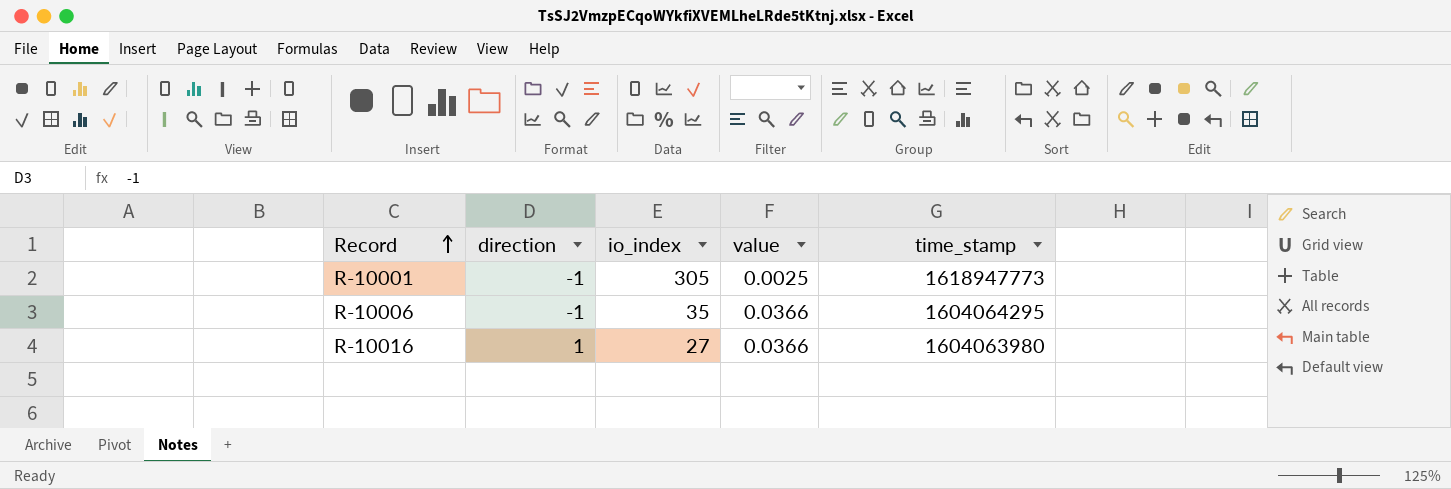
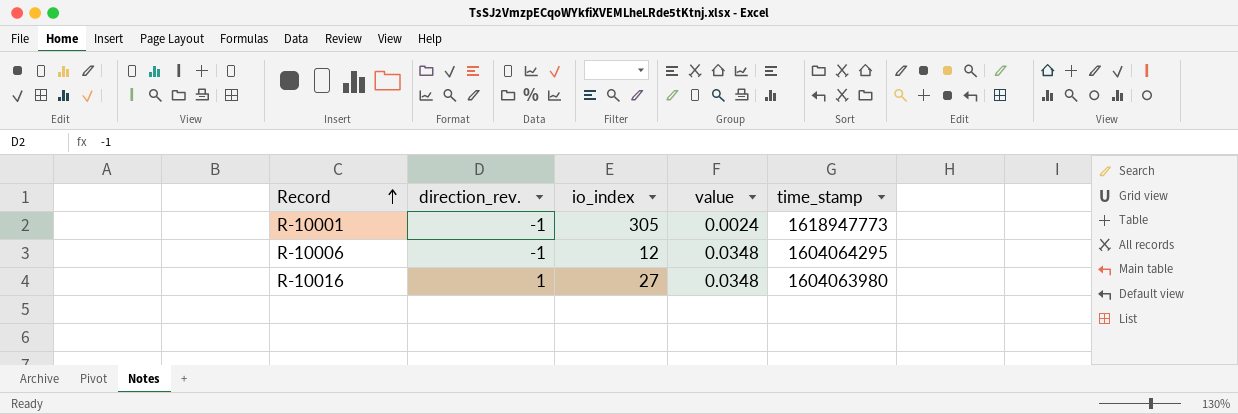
column name: direction -> direction_rev.
R-10001 | value: 0.0025 -> 0.0024
R-10006 | io_index: 35 -> 12
R-10006 | value: 0.0366 -> 0.0348
R-10016 | value: 0.0366 -> 0.0348

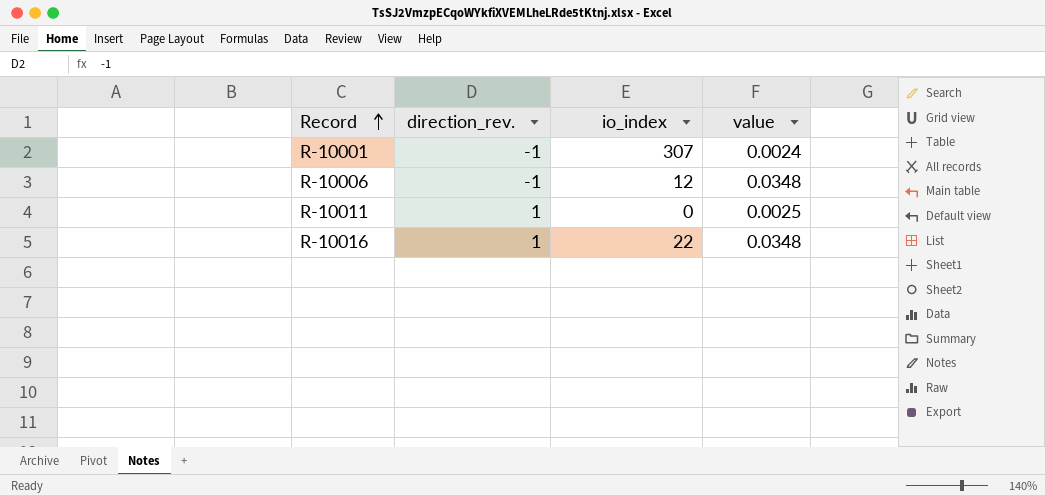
column time_stamp | position: 5 -> none
R-10001 | io_index: 305 -> 307
row R-10011: none -> 1 | 0 | 0.0025
R-10016 | io_index: 27 -> 22

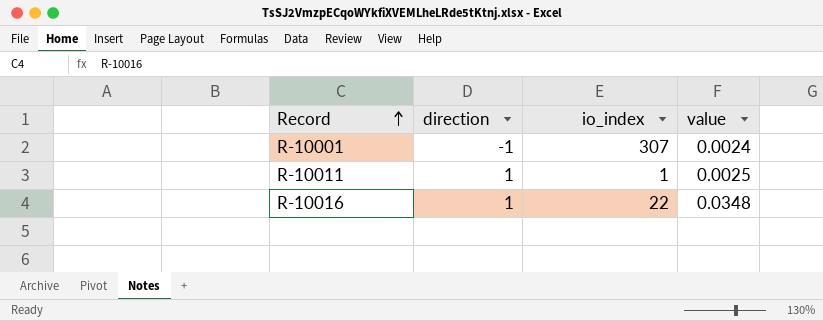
column name: direction_rev. -> direction
row R-10006: -1 | 12 | 0.0348 -> none
R-10011 | io_index: 0 -> 1

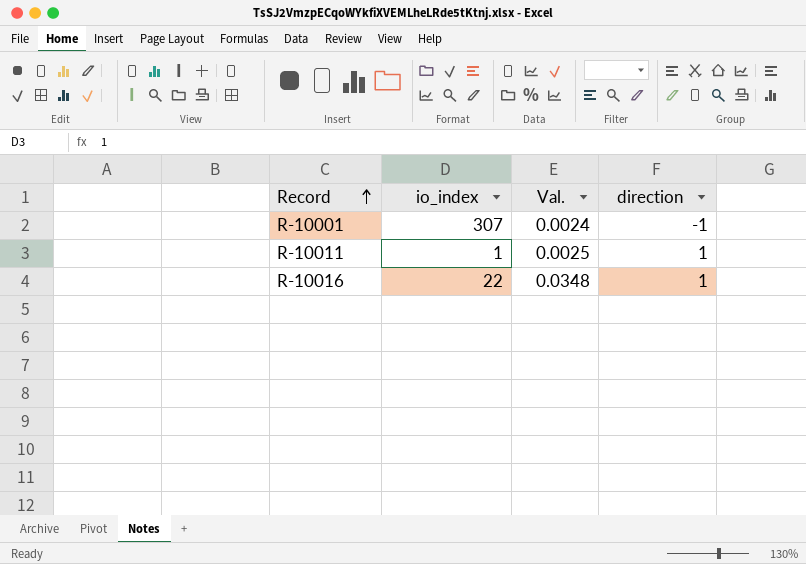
column name: value -> Val.
column direction | position: 2 -> 4

